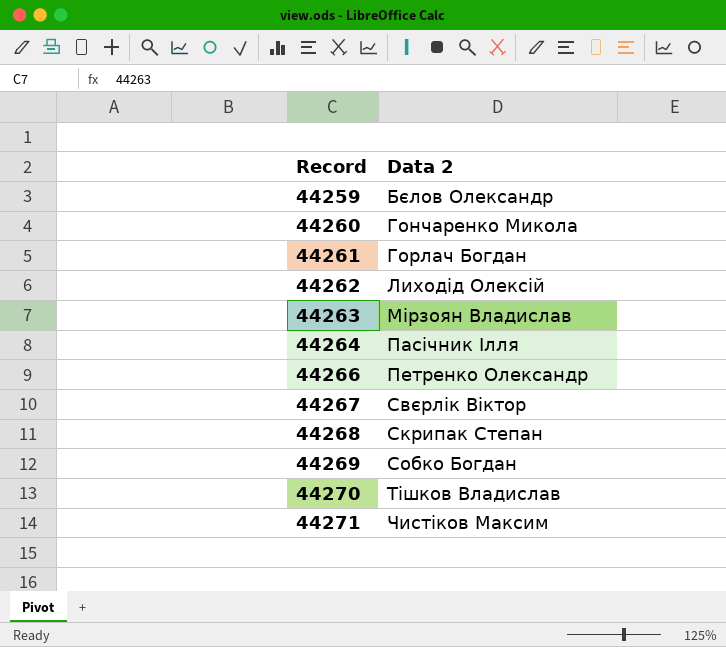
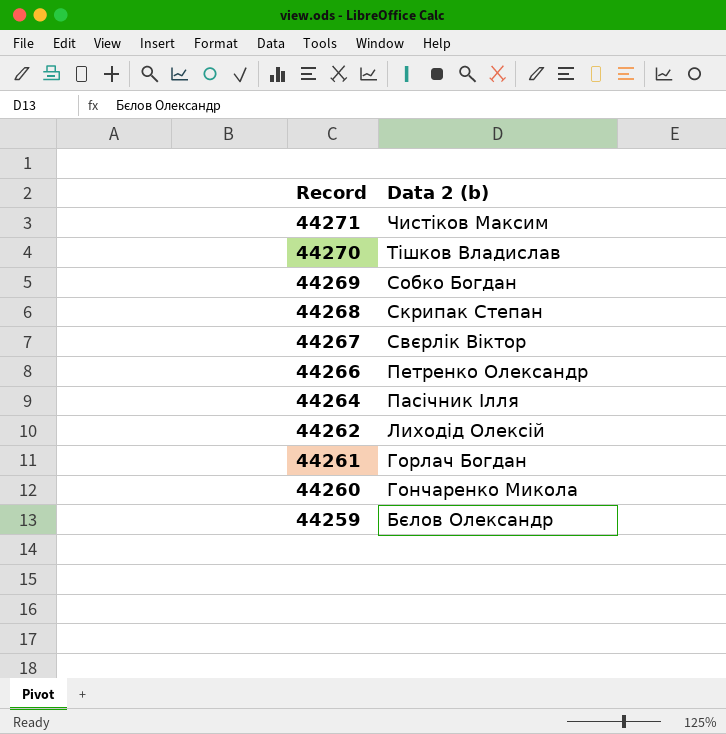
row order: Record ascending -> Record descending
column name: Data 2 -> Data 2 (b)
row 44263: Мірзоян Владислав -> none

